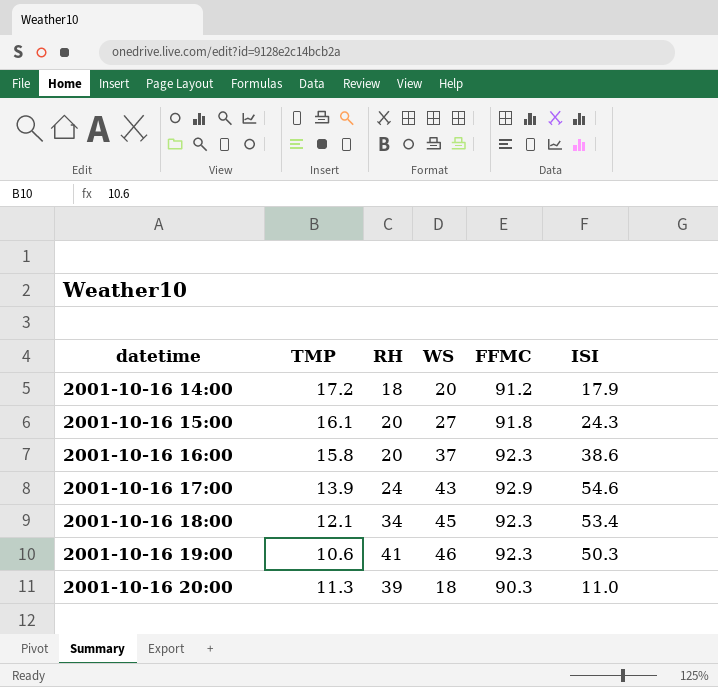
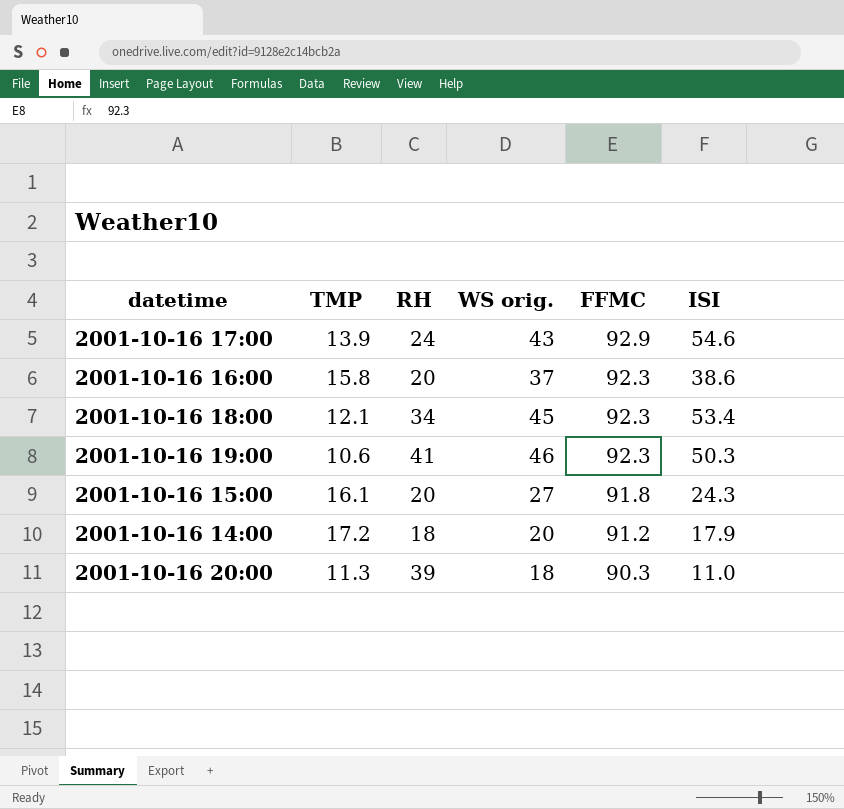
row order: datetime ascending -> FFMC descending
column name: WS -> WS orig.

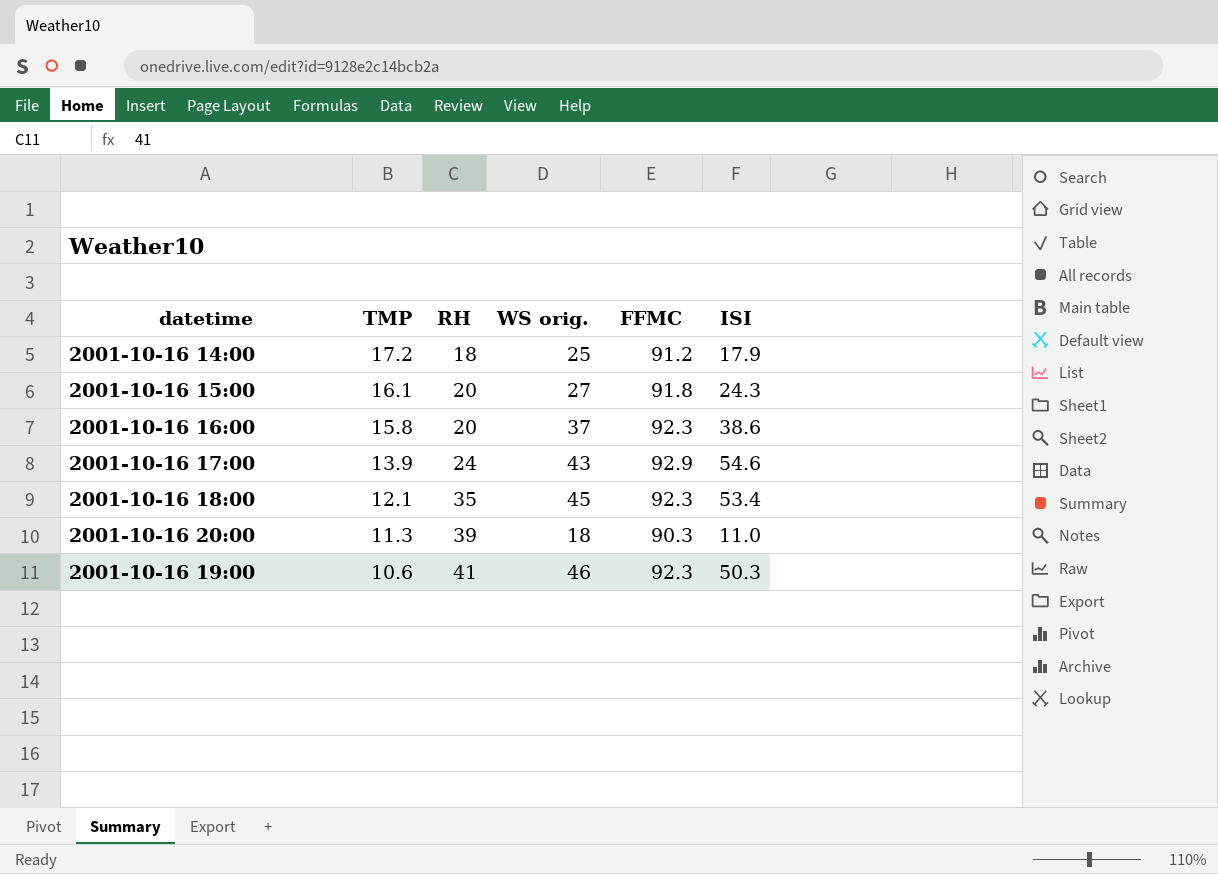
row order: FFMC descending -> TMP descending
2001-10-16 14:00 | WS orig.: 20 -> 25
2001-10-16 18:00 | RH: 34 -> 35

